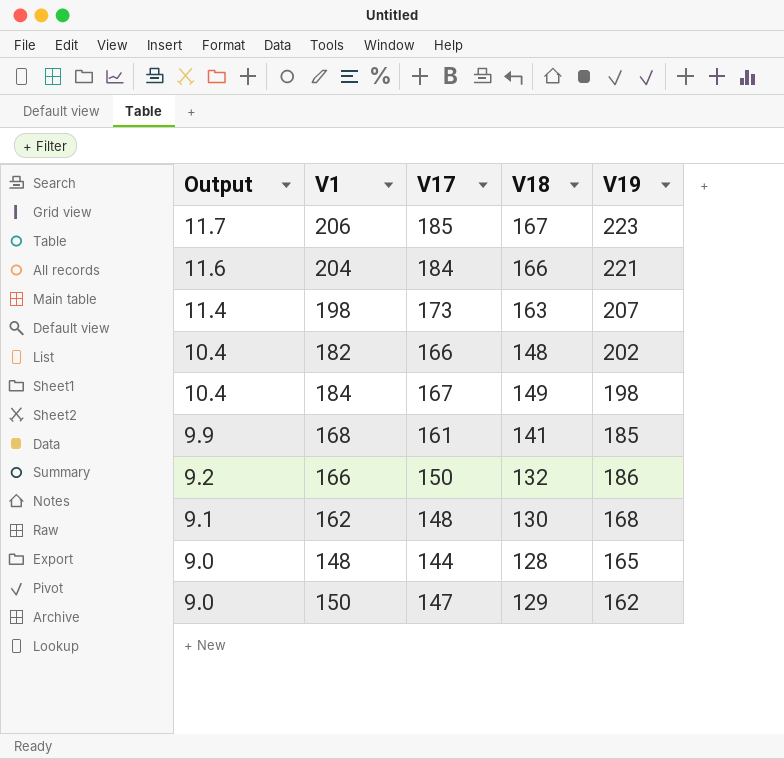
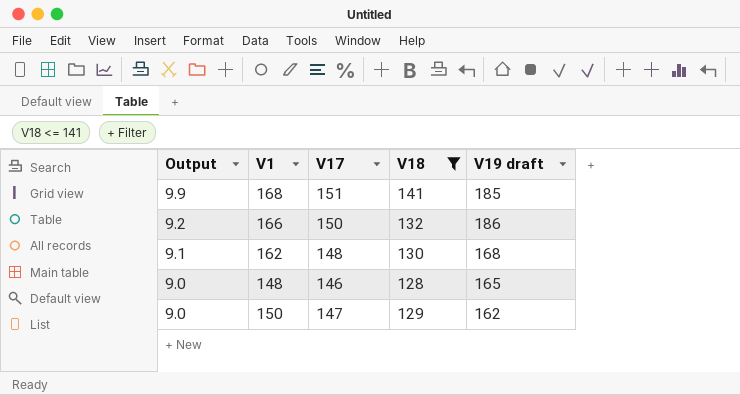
filter: none -> V18 <= 141
column name: V19 -> V19 draft
168 | V17: 161 -> 151
148 | V17: 144 -> 146

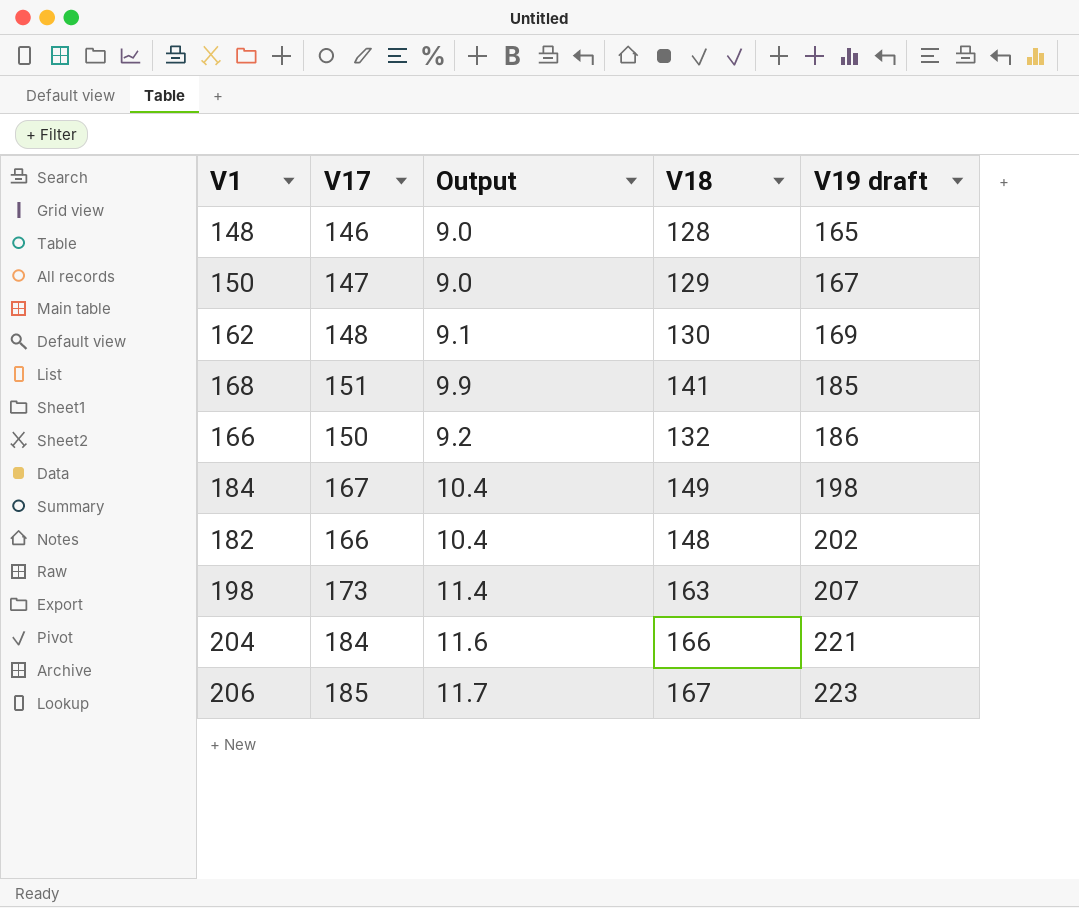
filter: V18 <= 141 -> none
row order: Output descending -> V19 draft ascending
column Output | position: 1 -> 3
150 | V19 draft: 162 -> 167
162 | V19 draft: 168 -> 169

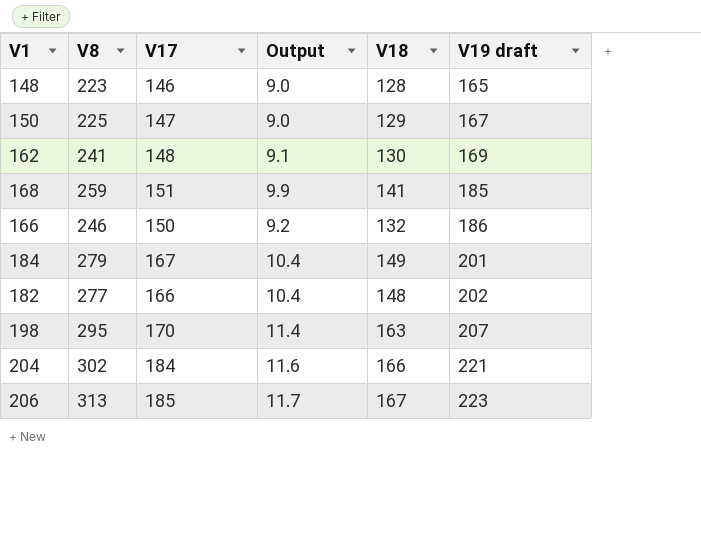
column V8 | position: none -> 2
184 | V19 draft: 198 -> 201
198 | V17: 173 -> 170

